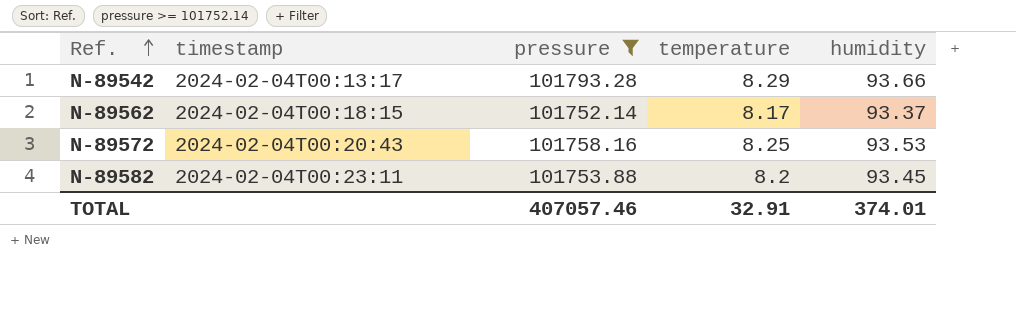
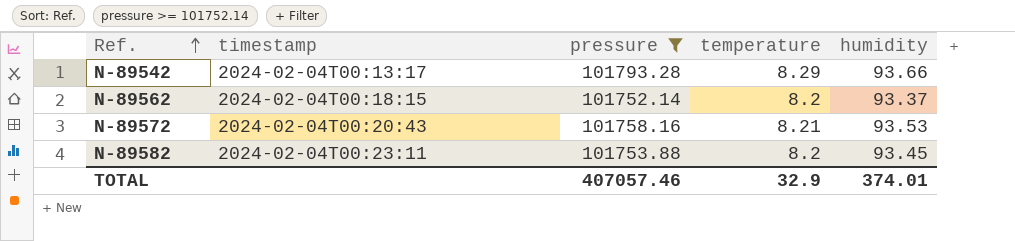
N-89562 | temperature: 8.17 -> 8.2
N-89572 | temperature: 8.25 -> 8.21
TOTAL | temperature: 32.91 -> 32.9

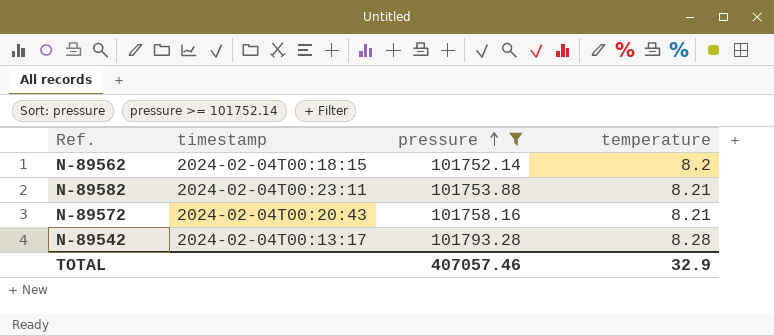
row order: Ref. ascending -> pressure ascending
column humidity | position: 5 -> none
N-89582 | temperature: 8.2 -> 8.21
N-89542 | temperature: 8.29 -> 8.28

